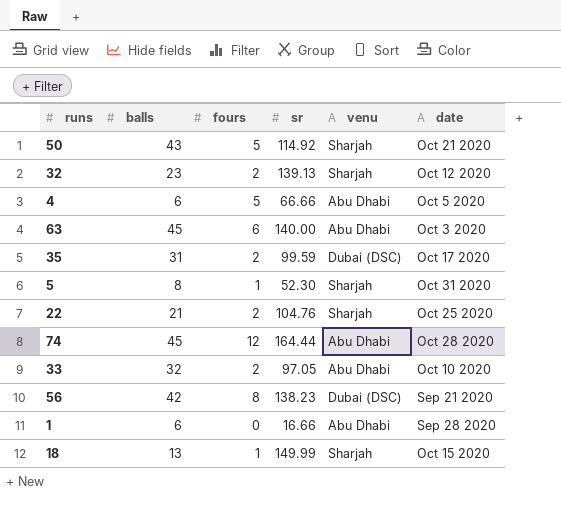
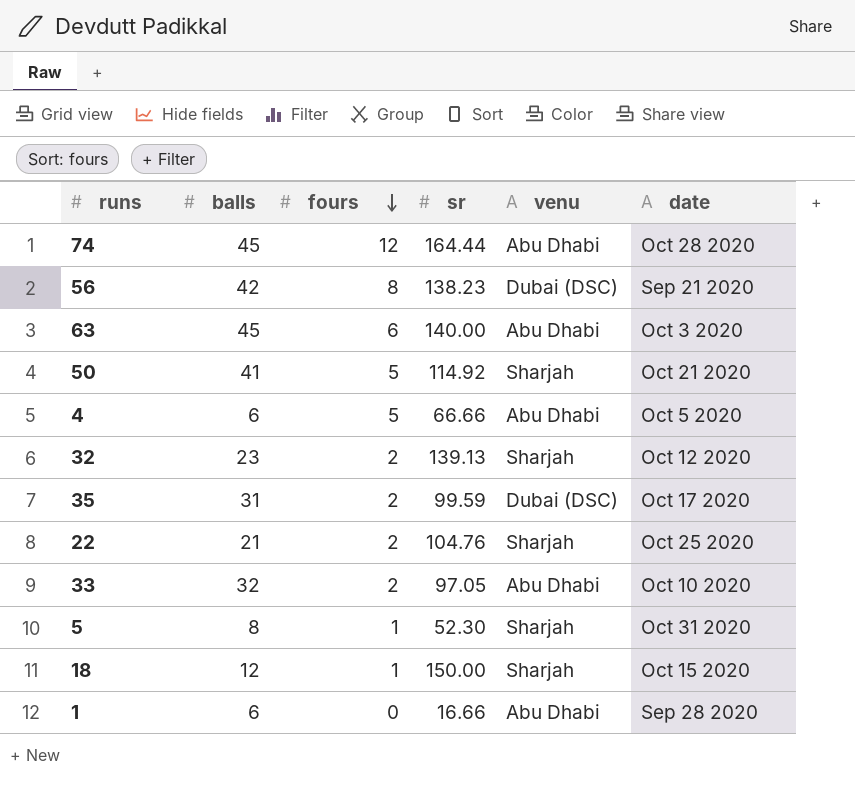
row order: none -> fours descending
50 | balls: 43 -> 41
18 | balls: 13 -> 12
18 | sr: 149.99 -> 150.00

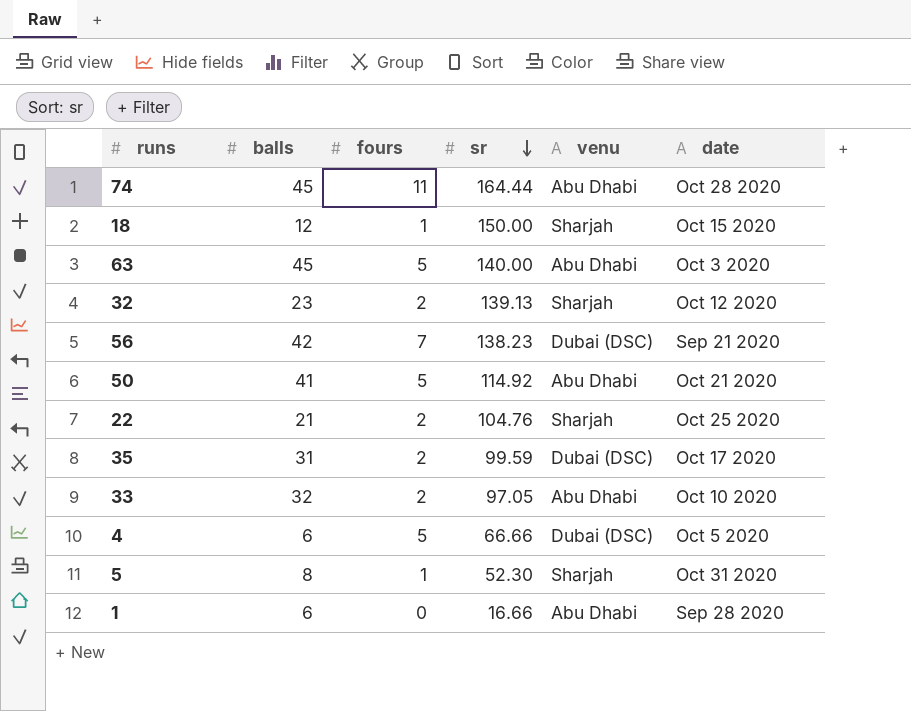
row order: fours descending -> sr descending
74 | fours: 12 -> 11
63 | fours: 6 -> 5
56 | fours: 8 -> 7
50 | venu: Sharjah -> Abu Dhabi
4 | venu: Abu Dhabi -> Dubai (DSC)

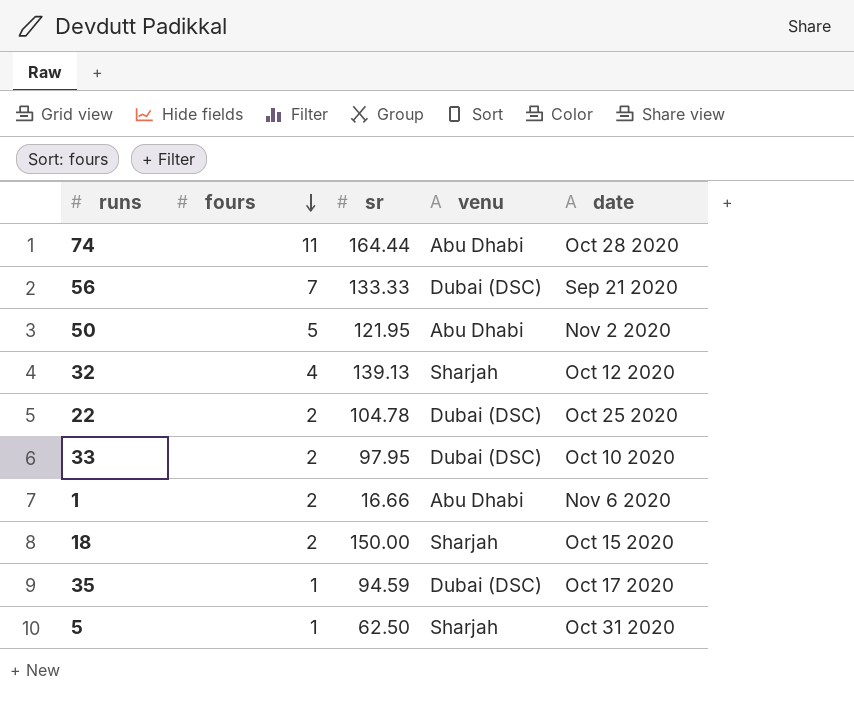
row order: sr descending -> fours descending
column balls | position: 2 -> none
row 63: 45 | 5 | 140.00 | Abu Dhabi | Oct 3 2020 -> none
row 4: 6 | 5 | 66.66 | Dubai (DSC) | Oct 5 2020 -> none
56 | sr: 138.23 -> 133.33
50 | sr: 114.92 -> 121.95
50 | date: Oct 21 2020 -> Nov 2 2020
32 | fours: 2 -> 4
22 | sr: 104.76 -> 104.78
22 | venu: Sharjah -> Dubai (DSC)
33 | sr: 97.05 -> 97.95
33 | venu: Abu Dhabi -> Dubai (DSC)
1 | fours: 0 -> 2
1 | date: Sep 28 2020 -> Nov 6 2020
18 | fours: 1 -> 2
35 | fours: 2 -> 1
35 | sr: 99.59 -> 94.59
5 | sr: 52.30 -> 62.50

